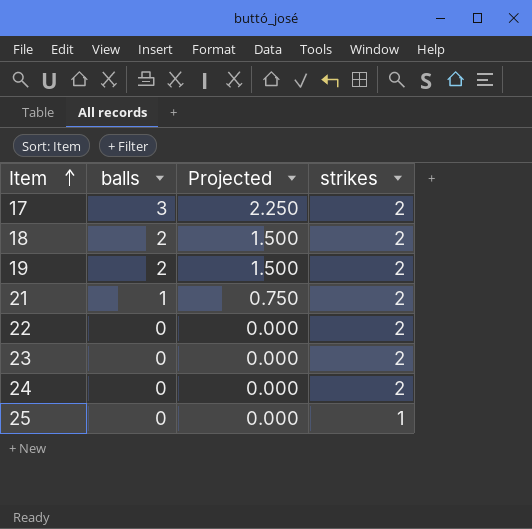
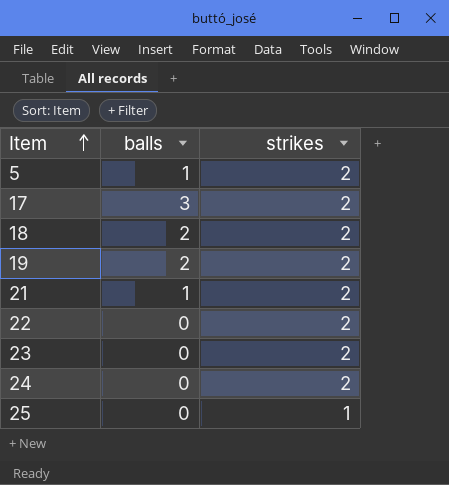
column Projected | formula: [balls] * 0.75 -> none
row 5: none -> 1 | 2

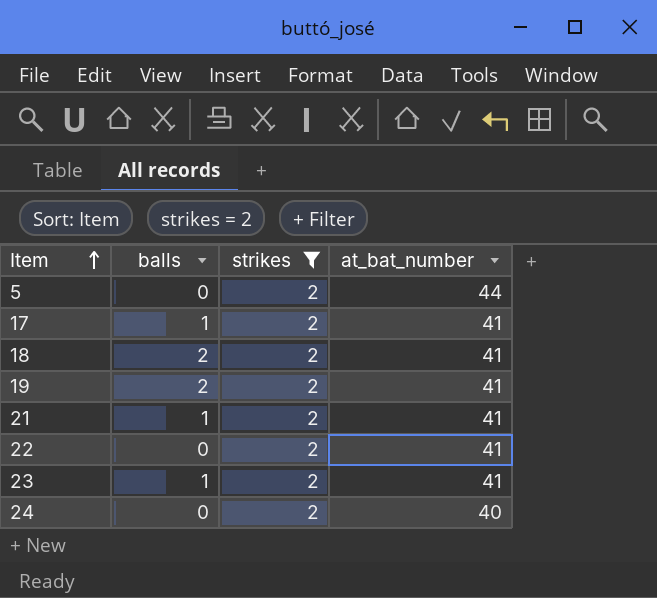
filter: none -> strikes = 2
column at_bat_number | position: none -> 4
5 | balls: 1 -> 0
17 | balls: 3 -> 1
23 | balls: 0 -> 1

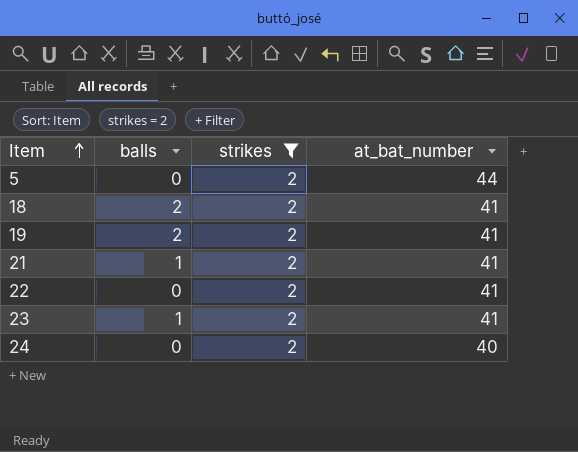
row 17: 1 | 2 | 41 -> none

